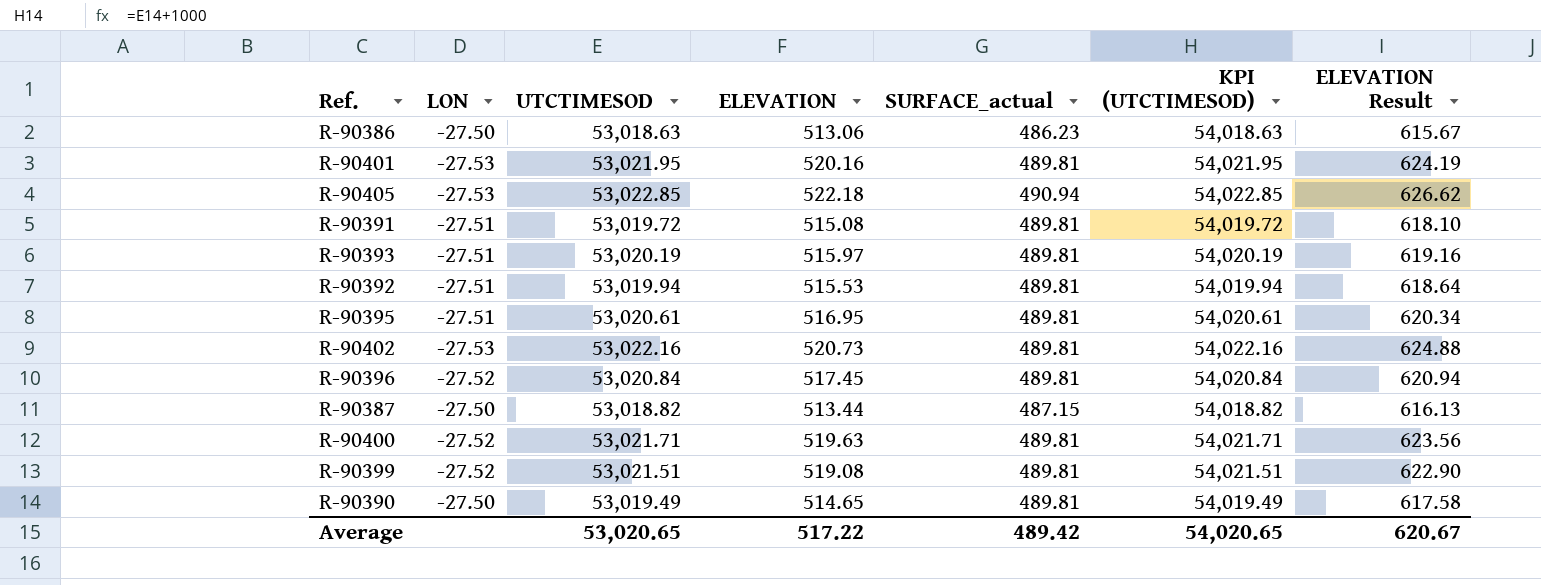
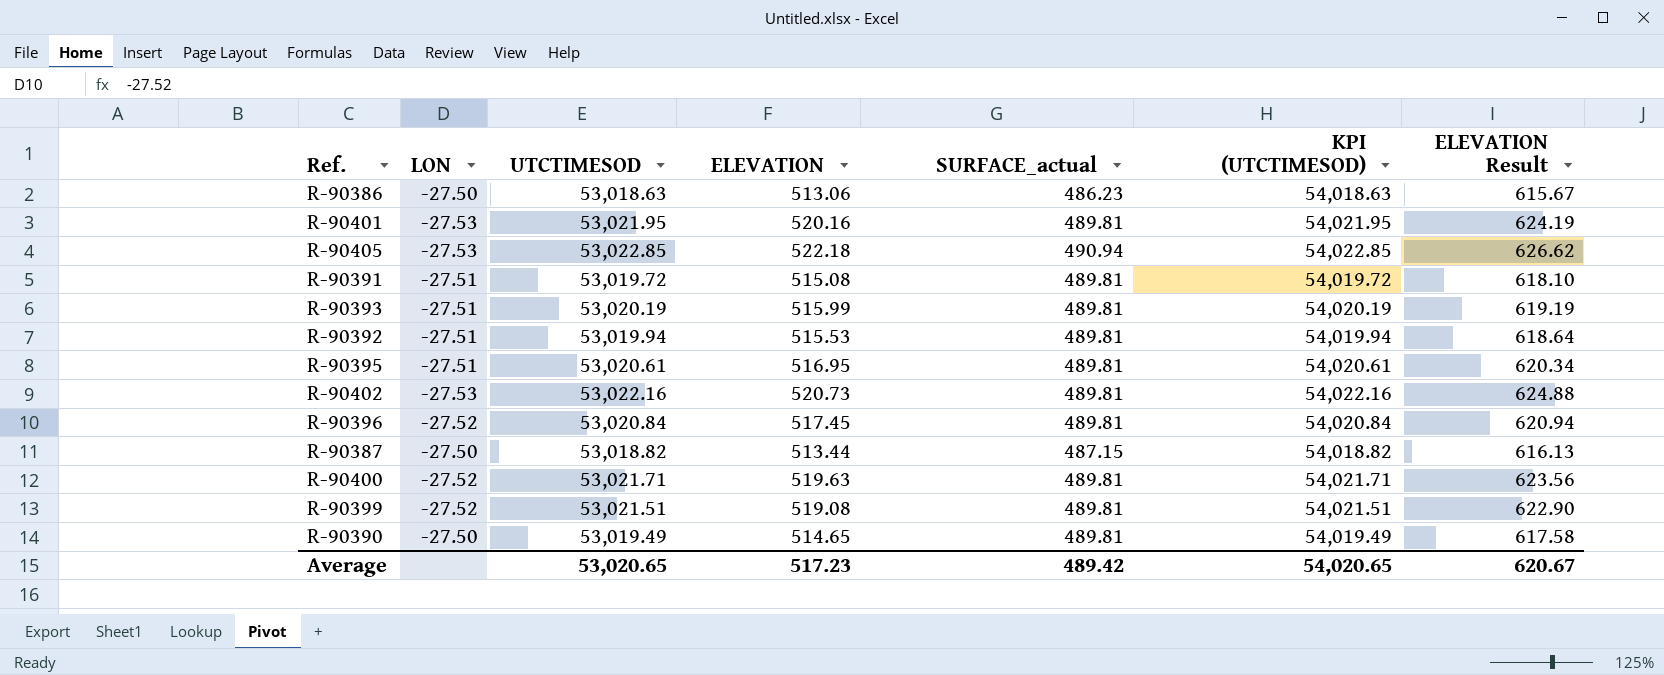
R-90393 | ELEVATION: 515.97 -> 515.99
R-90393 | ELEVATION Result: 619.16 -> 619.19
Average | ELEVATION: 517.22 -> 517.23

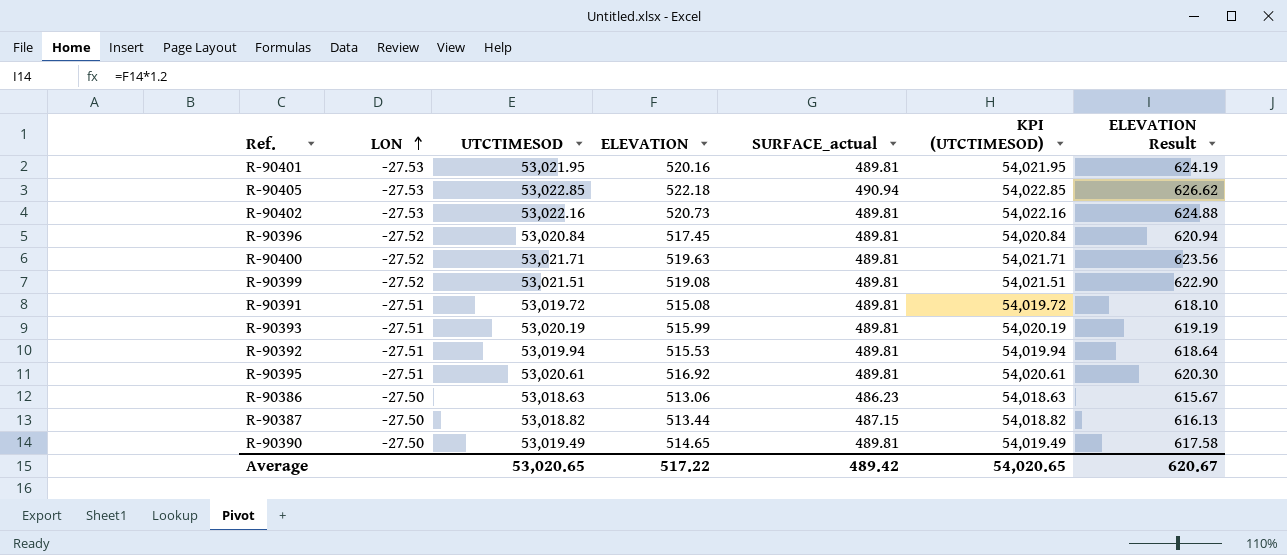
row order: none -> LON ascending
R-90395 | ELEVATION: 516.95 -> 516.92
R-90395 | ELEVATION Result: 620.34 -> 620.30
Average | ELEVATION: 517.23 -> 517.22

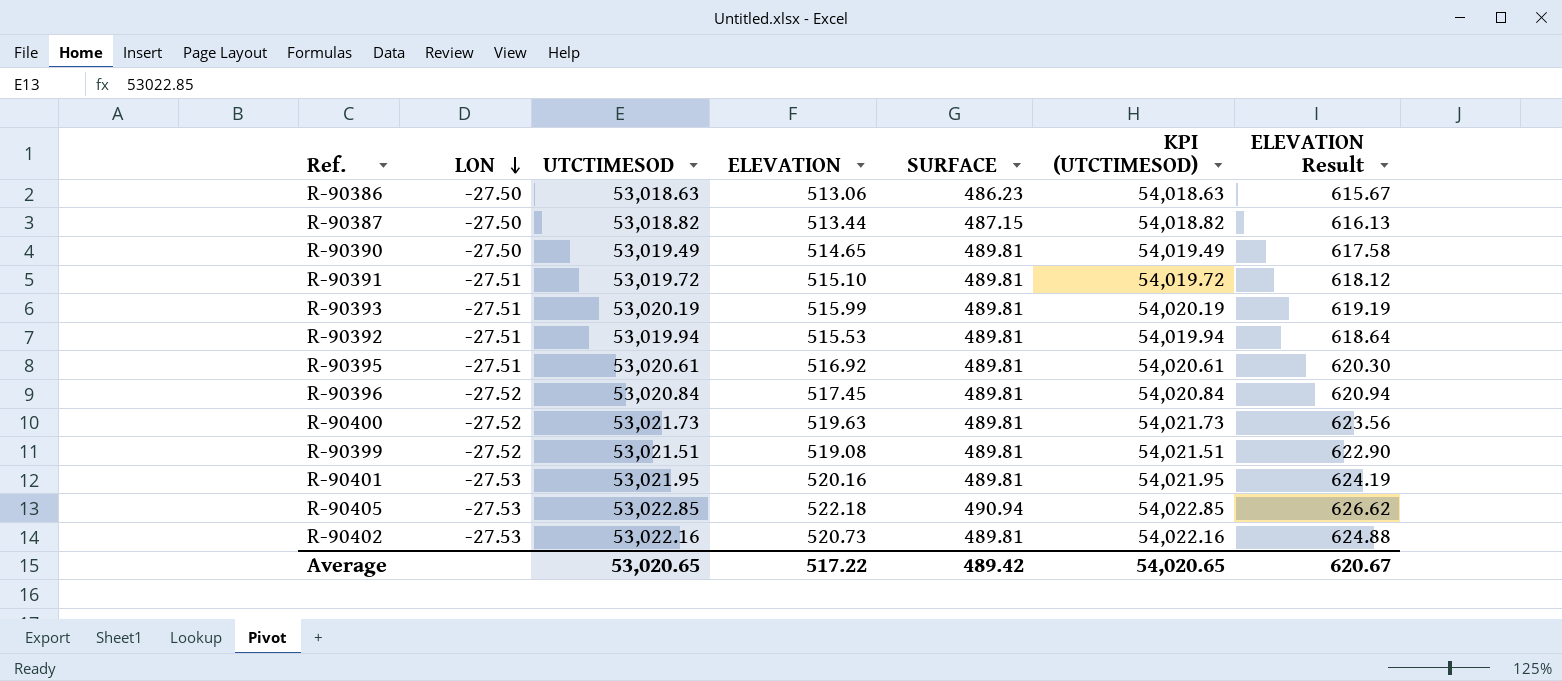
row order: LON ascending -> LON descending
column name: SURFACE_actual -> SURFACE
R-90391 | ELEVATION: 515.08 -> 515.10
R-90391 | ELEVATION Result: 618.10 -> 618.12
R-90400 | UTCTIMESOD: 53,021.71 -> 53,021.73
R-90400 | KPI (UTCTIMESOD): 54,021.71 -> 54,021.73

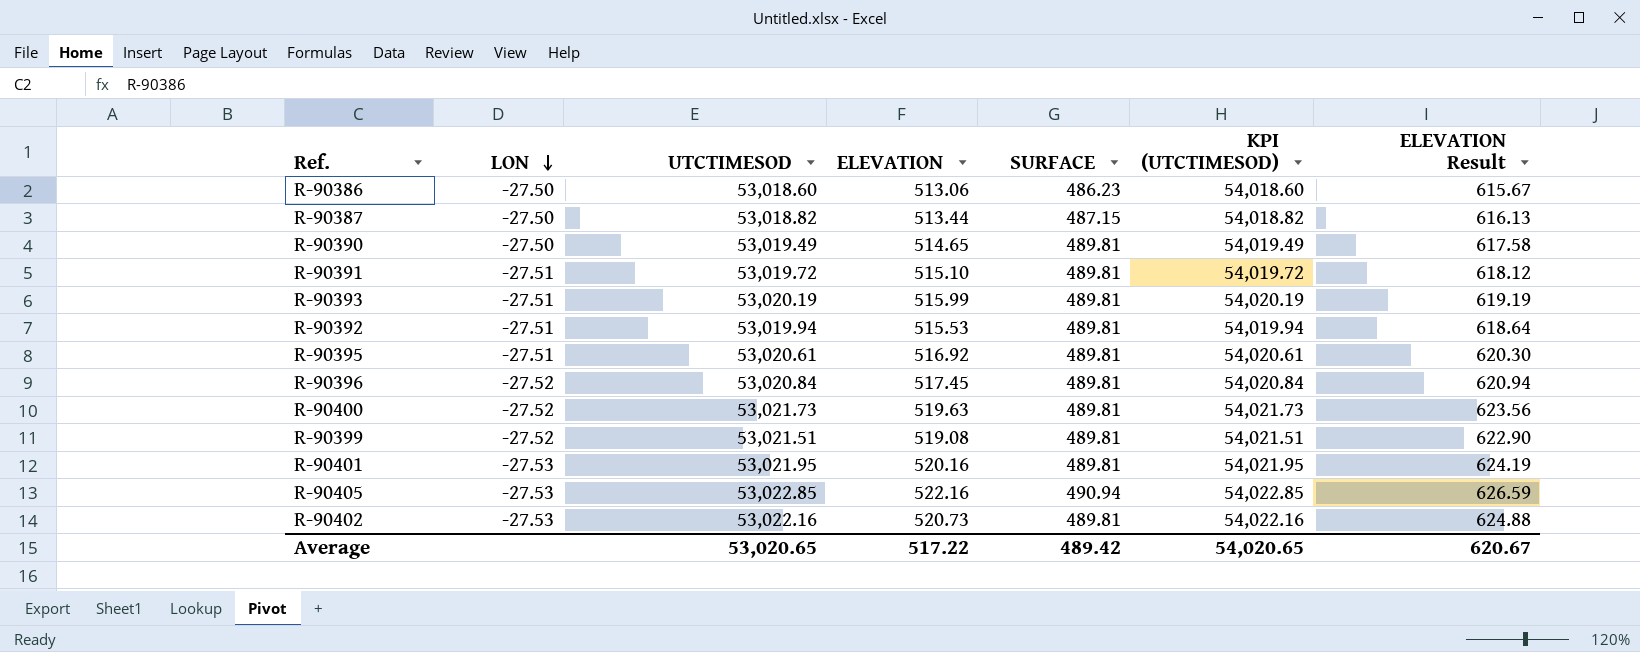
R-90386 | UTCTIMESOD: 53,018.63 -> 53,018.60
R-90386 | KPI (UTCTIMESOD): 54,018.63 -> 54,018.60
R-90405 | ELEVATION: 522.18 -> 522.16
R-90405 | ELEVATION Result: 626.62 -> 626.59

